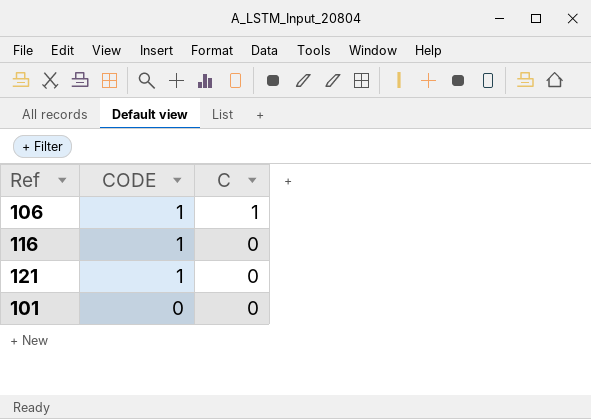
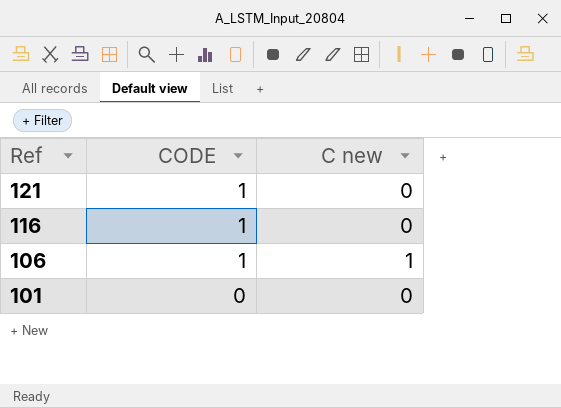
row order: CODE descending -> Ref descending
column name: C -> C new

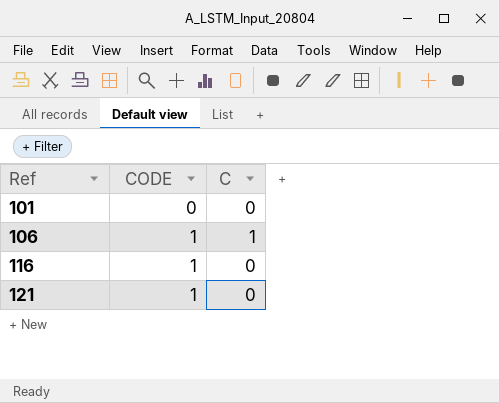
row order: Ref descending -> Ref ascending
column name: C new -> C

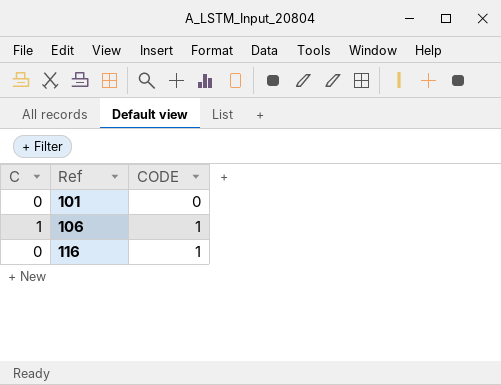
column C | position: 3 -> 1
row 121: 1 | 0 -> none

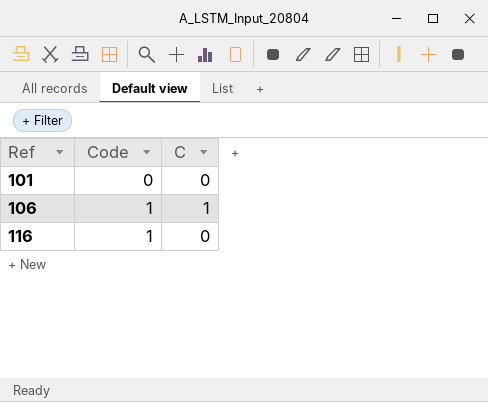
column name: CODE -> Code
column C | position: 1 -> 3

